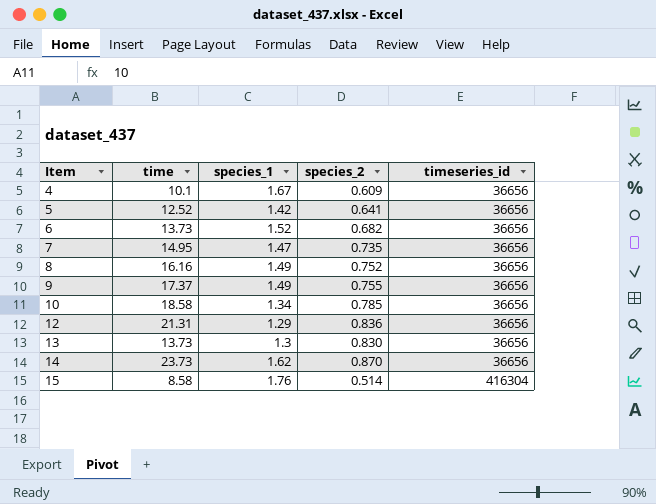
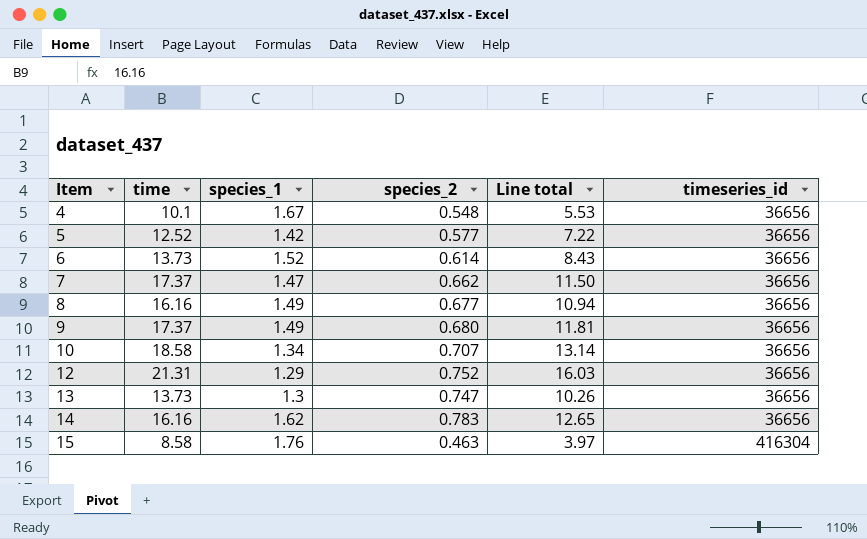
column Line total | formula: none -> [time] * [species_2]
4 | species_2: 0.609 -> 0.548
5 | species_2: 0.641 -> 0.577
6 | species_2: 0.682 -> 0.614
7 | time: 14.95 -> 17.37
7 | species_2: 0.735 -> 0.662
8 | species_2: 0.752 -> 0.677
9 | species_2: 0.755 -> 0.680
10 | species_2: 0.785 -> 0.707
12 | species_2: 0.836 -> 0.752
13 | species_2: 0.830 -> 0.747
14 | time: 23.73 -> 16.16
14 | species_2: 0.870 -> 0.783
15 | species_2: 0.514 -> 0.463

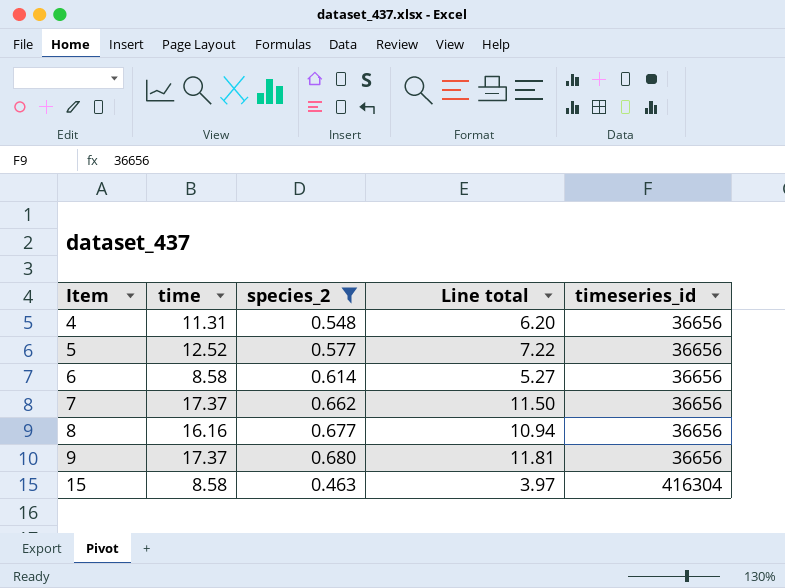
filter: none -> species_2 <= 0.680
column species_1 | position: 3 -> none
4 | time: 10.1 -> 11.31
4 | Line total: 5.53 -> 6.20
6 | time: 13.73 -> 8.58
6 | Line total: 8.43 -> 5.27

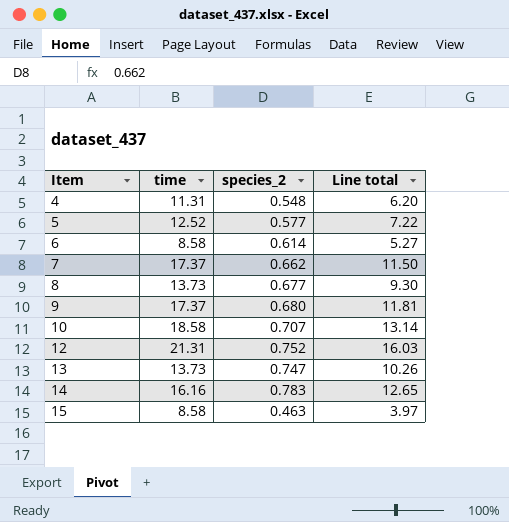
filter: species_2 <= 0.680 -> none
column timeseries_id | position: 5 -> none
8 | time: 16.16 -> 13.73
8 | Line total: 10.94 -> 9.30

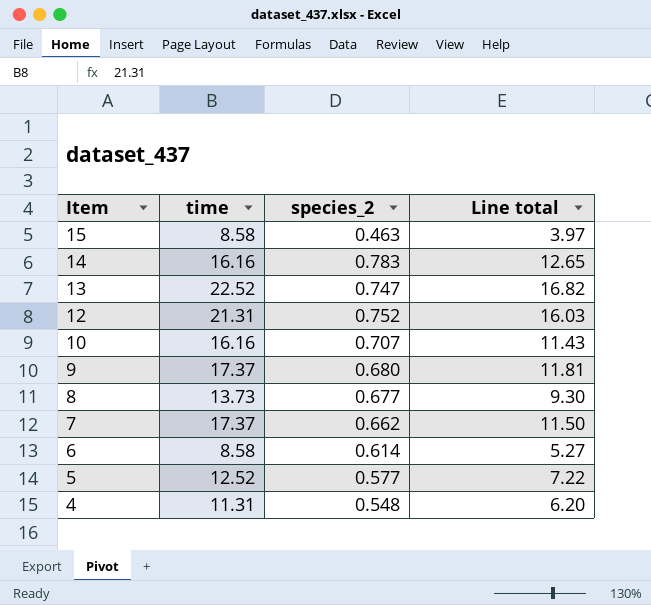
row order: Item ascending -> Item descending
13 | time: 13.73 -> 22.52
13 | Line total: 10.26 -> 16.82
10 | time: 18.58 -> 16.16
10 | Line total: 13.14 -> 11.43

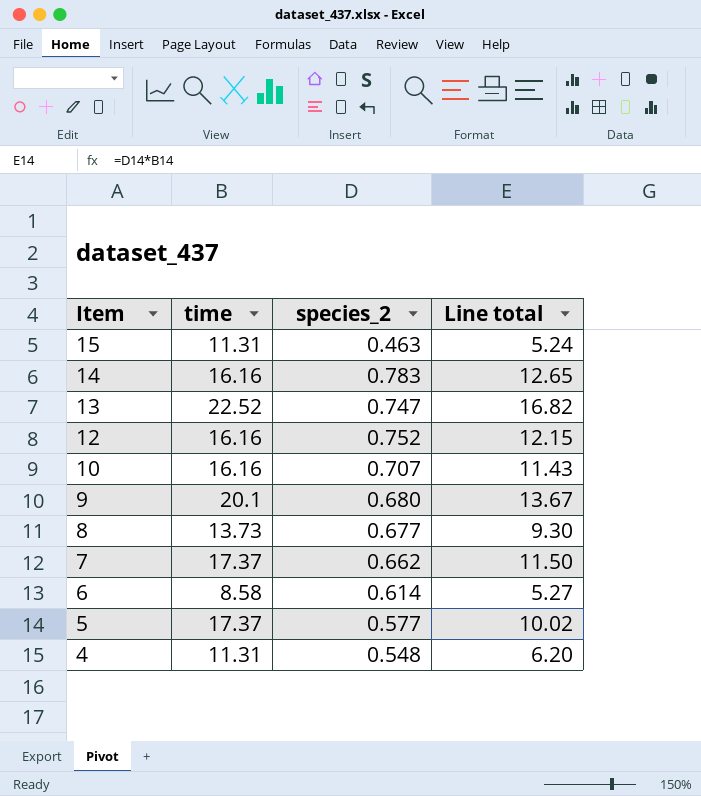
15 | time: 8.58 -> 11.31
15 | Line total: 3.97 -> 5.24
12 | time: 21.31 -> 16.16
12 | Line total: 16.03 -> 12.15
9 | time: 17.37 -> 20.1
9 | Line total: 11.81 -> 13.67
5 | time: 12.52 -> 17.37
5 | Line total: 7.22 -> 10.02

